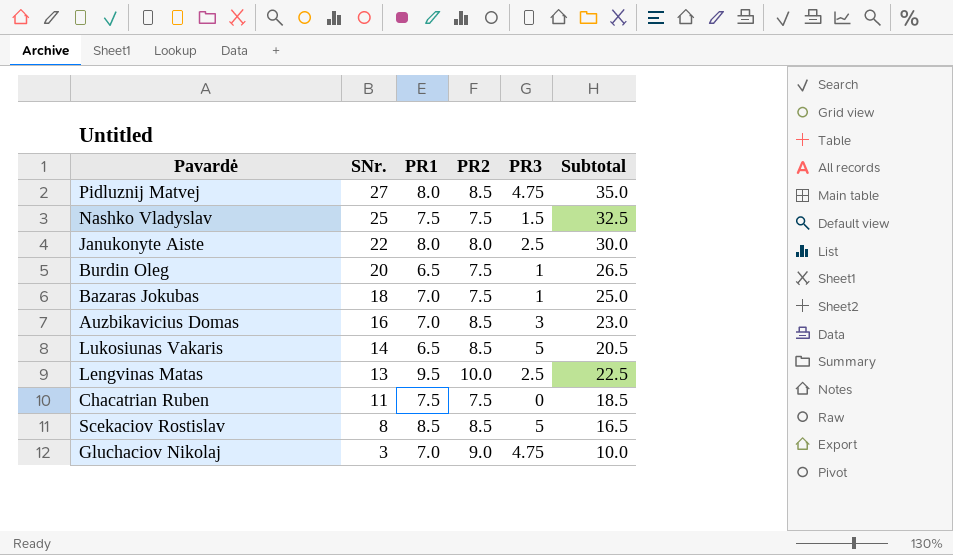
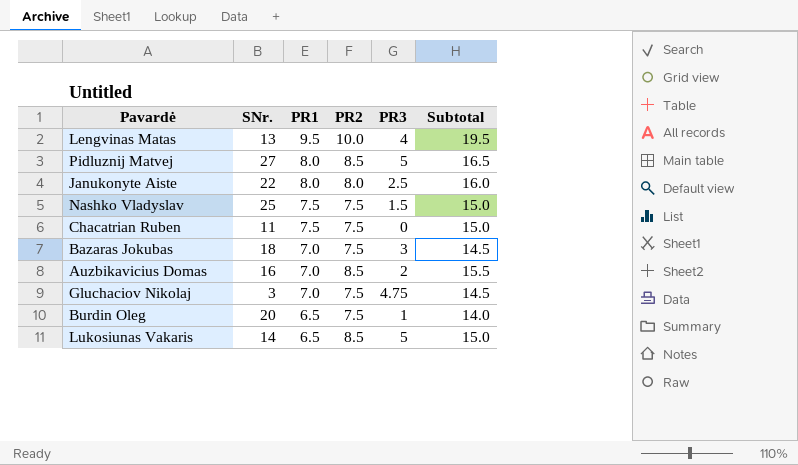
row order: SNr. descending -> PR1 descending
column Subtotal | formula: [SNr.] + [PR1] -> [PR1] + [PR2]
row Scekaciov Rostislav: 8 | 8.5 | 8.5 | 5 | 16.5 -> none
Lengvinas Matas | PR3: 2.5 -> 4
Pidluznij Matvej | PR3: 4.75 -> 5
Bazaras Jokubas | PR3: 1 -> 3
Auzbikavicius Domas | PR3: 3 -> 2
Gluchaciov Nikolaj | PR2: 9.0 -> 7.5

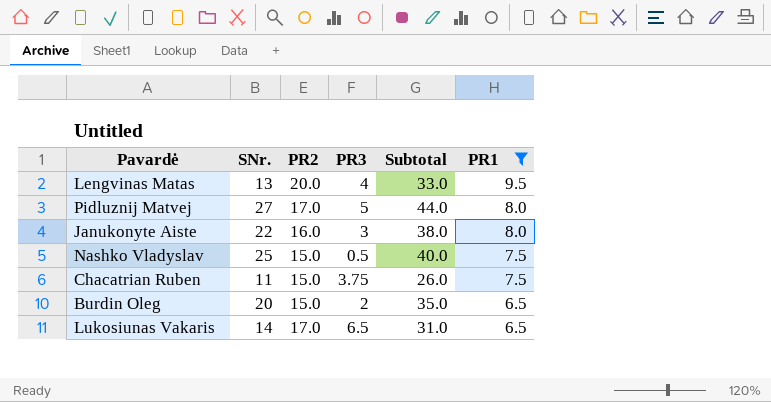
filter: none -> PR1 != 7.0
column Subtotal | formula: [PR1] + [PR2] -> [SNr.] + [PR2]
column PR1 | position: 3 -> 6
Lengvinas Matas | PR2: 10.0 -> 20.0
Pidluznij Matvej | PR2: 8.5 -> 17.0
Janukonyte Aiste | PR2: 8.0 -> 16.0
Janukonyte Aiste | PR3: 2.5 -> 3
Nashko Vladyslav | PR2: 7.5 -> 15.0
Nashko Vladyslav | PR3: 1.5 -> 0.5
Chacatrian Ruben | PR2: 7.5 -> 15.0
Chacatrian Ruben | PR3: 0 -> 3.75
Burdin Oleg | PR2: 7.5 -> 15.0
Burdin Oleg | PR3: 1 -> 2
Lukosiunas Vakaris | PR2: 8.5 -> 17.0
Lukosiunas Vakaris | PR3: 5 -> 6.5

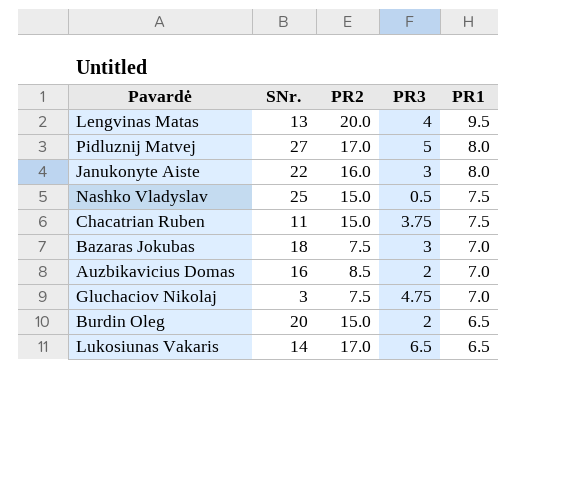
filter: PR1 != 7.0 -> none
column Subtotal | formula: [SNr.] + [PR2] -> none

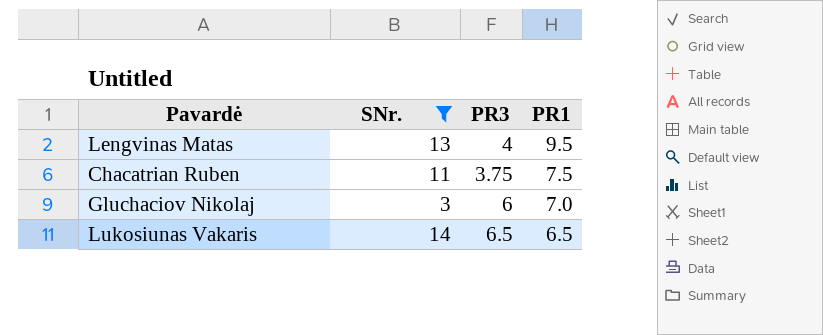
filter: none -> SNr. <= 14
column PR2 | position: 3 -> none
Gluchaciov Nikolaj | PR3: 4.75 -> 6

